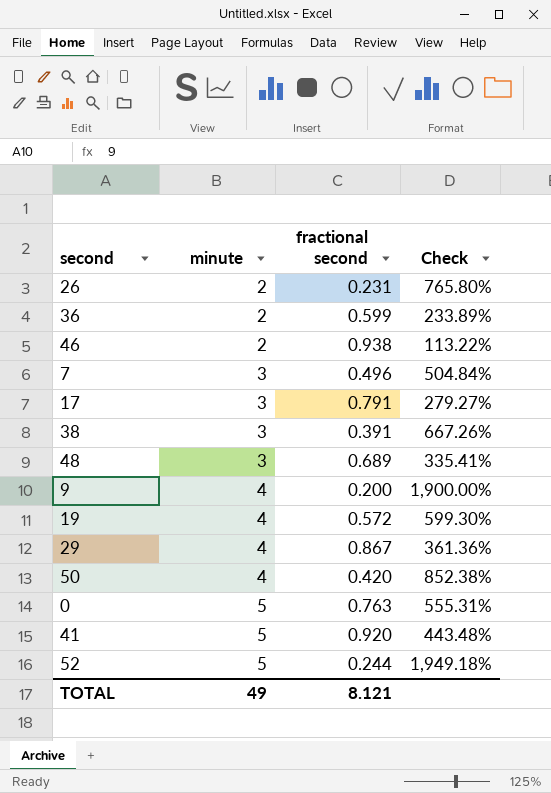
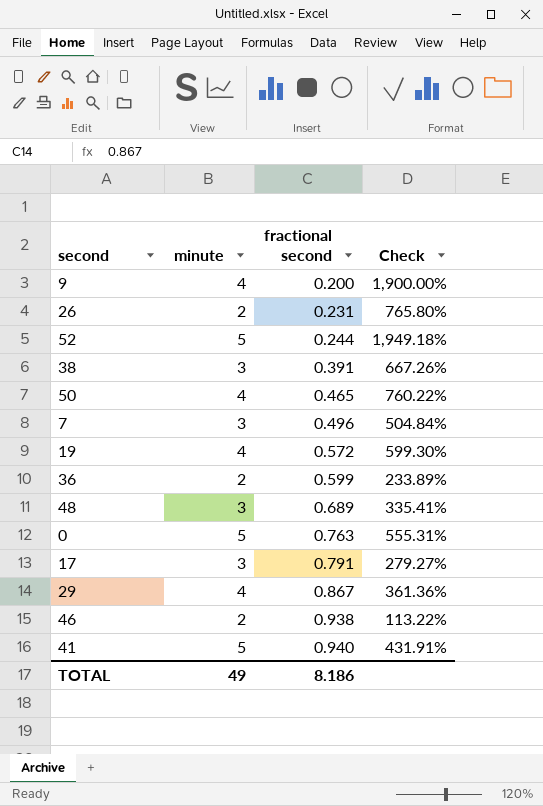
row order: minute ascending -> fractional second ascending
50 | fractional second: 0.420 -> 0.465
50 | Check: 852.38% -> 760.22%
41 | fractional second: 0.920 -> 0.940
41 | Check: 443.48% -> 431.91%
TOTAL | fractional second: 8.121 -> 8.186

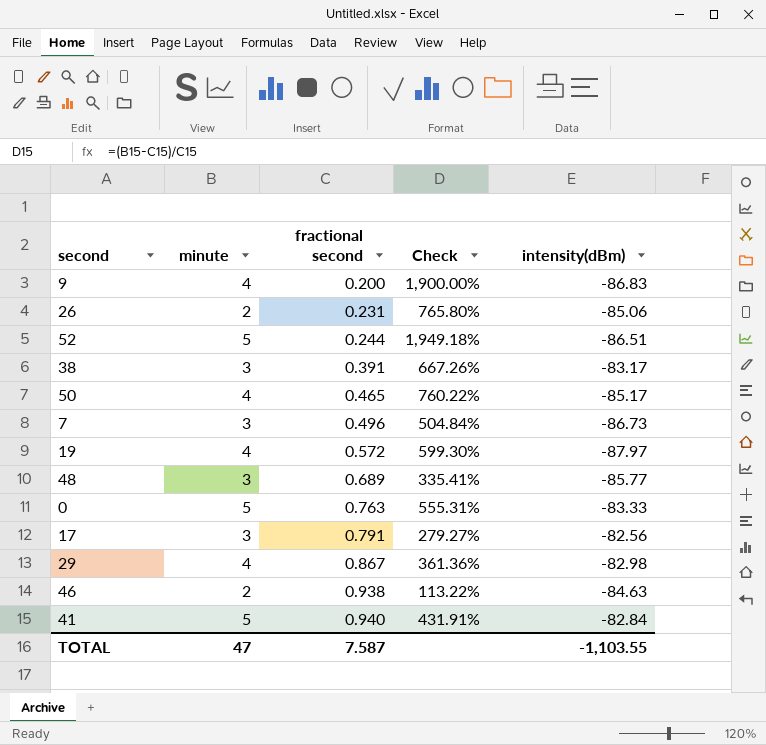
column intensity(dBm) | position: none -> 5
row 36: 2 | 0.599 | 233.89% -> none
TOTAL | minute: 49 -> 47
TOTAL | fractional second: 8.186 -> 7.587

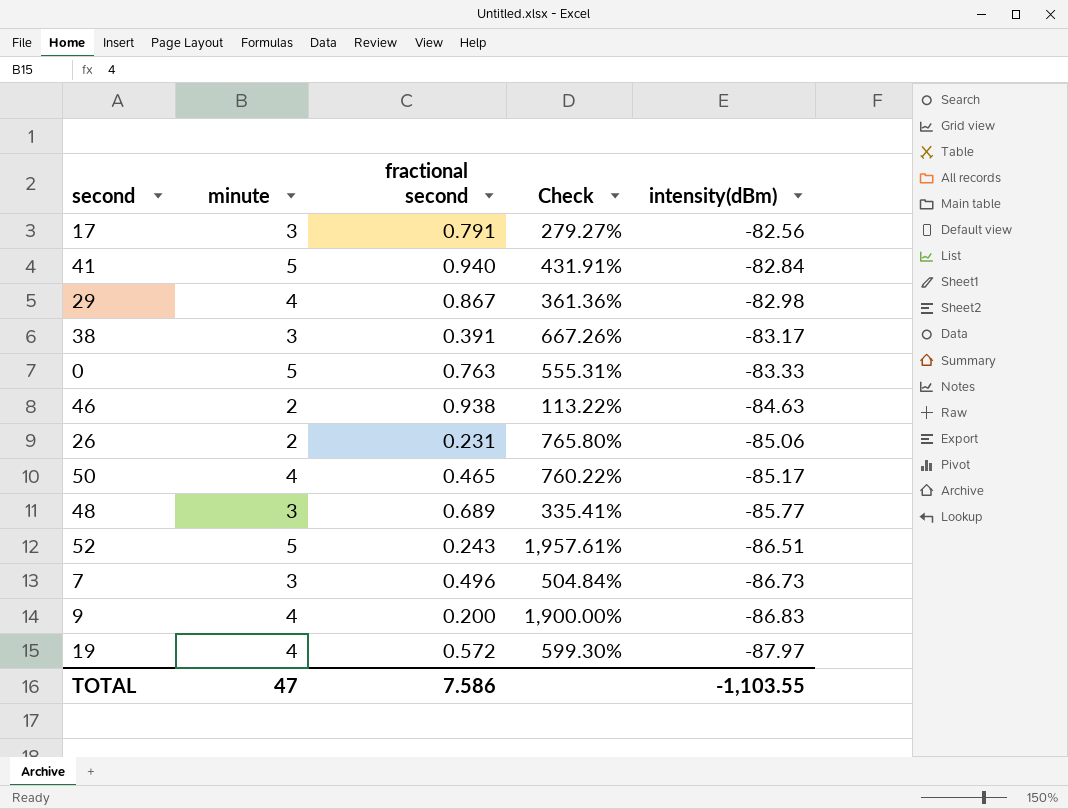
row order: fractional second ascending -> intensity(dBm) descending
52 | fractional second: 0.244 -> 0.243
52 | Check: 1,949.18% -> 1,957.61%
TOTAL | fractional second: 7.587 -> 7.586

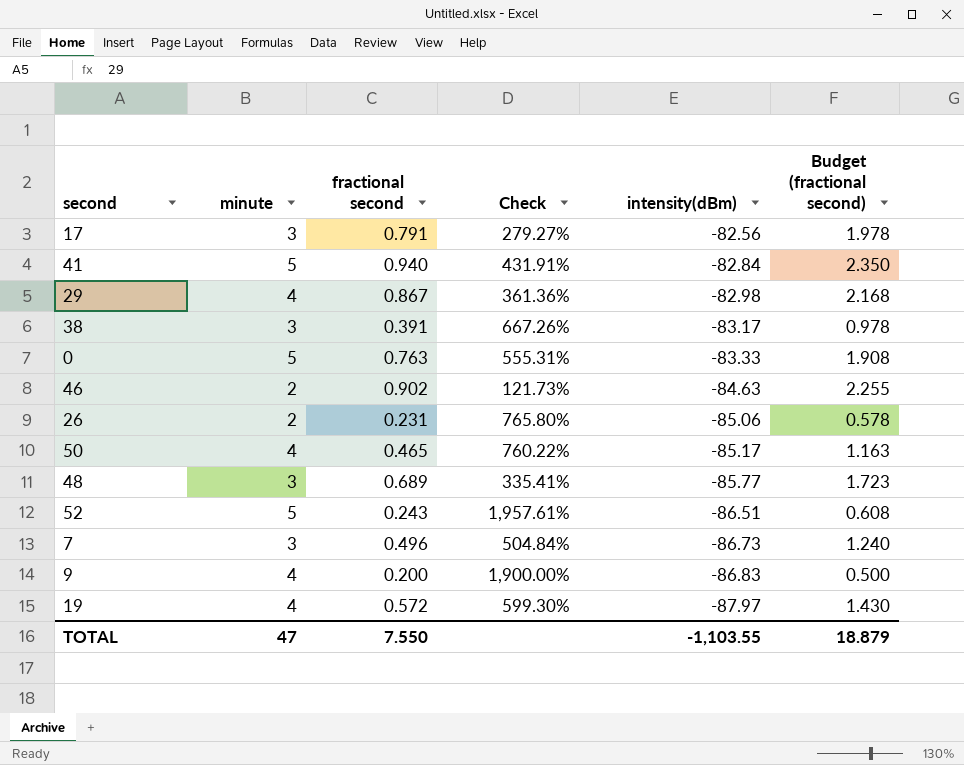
column Budget (fractional second) | formula: none -> [fractional second] * 2.5
46 | fractional second: 0.938 -> 0.902
46 | Check: 113.22% -> 121.73%
TOTAL | fractional second: 7.586 -> 7.550

